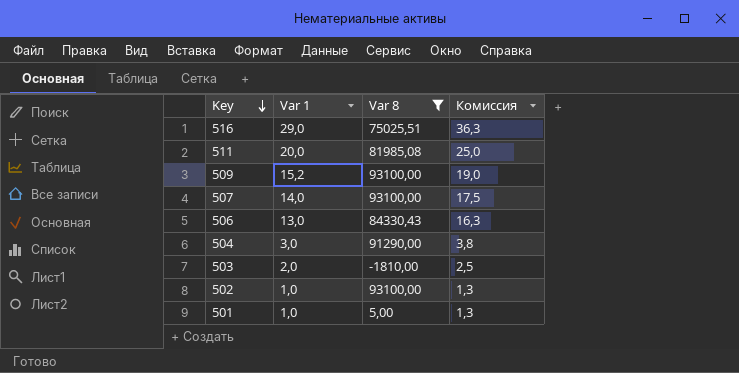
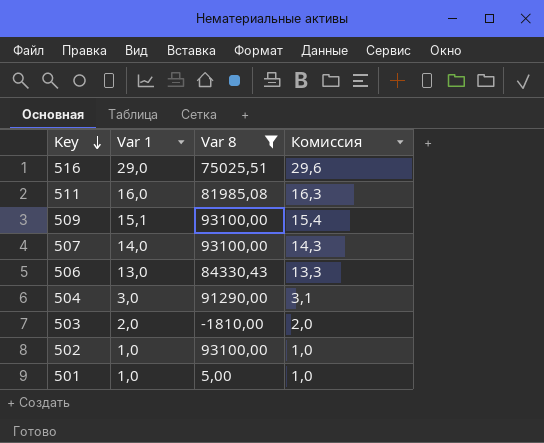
column Комиссия | formula: [Var 1] * 1,25 -> [Var 1] * 1,02
511 | Var 1: 20,0 -> 16,0
509 | Var 1: 15,2 -> 15,1

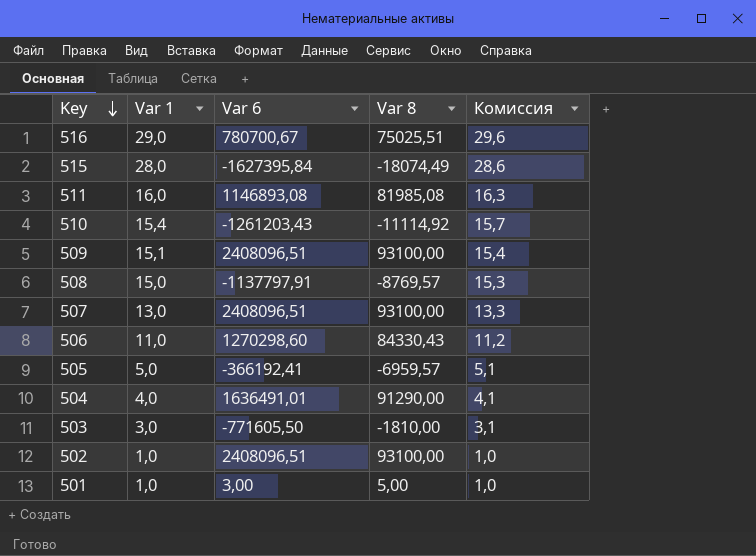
filter: Var 8 >= -1810,00 -> none
column Var 6 | position: none -> 3
507 | Var 1: 14,0 -> 13,0
507 | Комиссия: 14,3 -> 13,3
506 | Var 1: 13,0 -> 11,0
506 | Комиссия: 13,3 -> 11,2
504 | Var 1: 3,0 -> 4,0
504 | Комиссия: 3,1 -> 4,1
503 | Var 1: 2,0 -> 3,0
503 | Комиссия: 2,0 -> 3,1

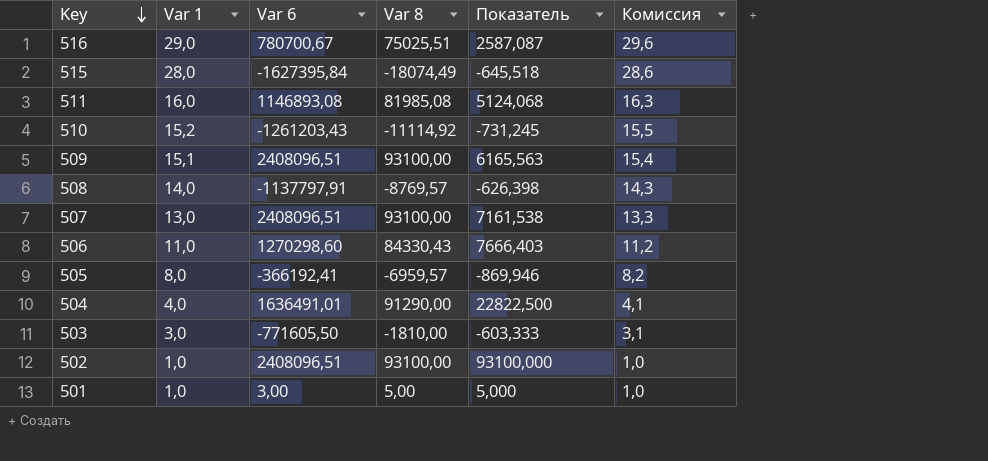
column Показатель | formula: none -> [Var 8] / [Var 1]
510 | Var 1: 15,4 -> 15,2
510 | Комиссия: 15,7 -> 15,5
508 | Var 1: 15,0 -> 14,0
508 | Комиссия: 15,3 -> 14,3
505 | Var 1: 5,0 -> 8,0
505 | Комиссия: 5,1 -> 8,2

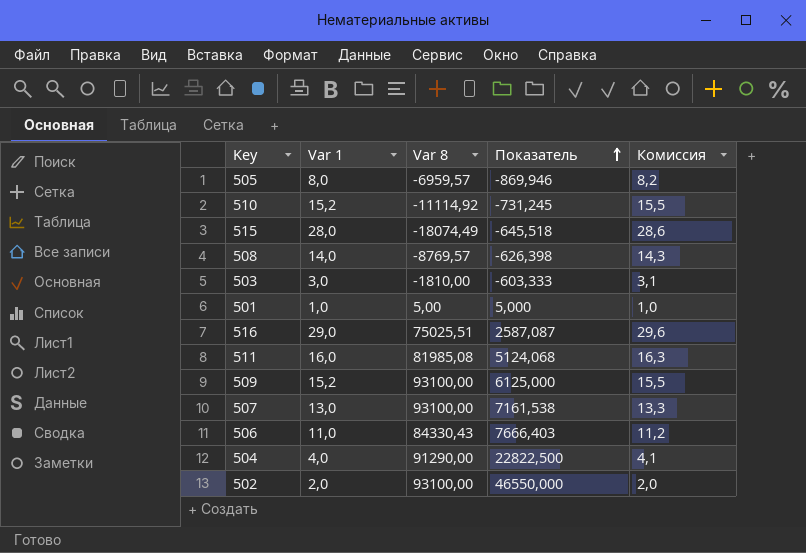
row order: Key descending -> Показатель ascending
column Var 6 | position: 3 -> none
509 | Var 1: 15,1 -> 15,2
509 | Показатель: 6165,563 -> 6125,000
509 | Комиссия: 15,4 -> 15,5
502 | Var 1: 1,0 -> 2,0
502 | Показатель: 93100,000 -> 46550,000
502 | Комиссия: 1,0 -> 2,0

